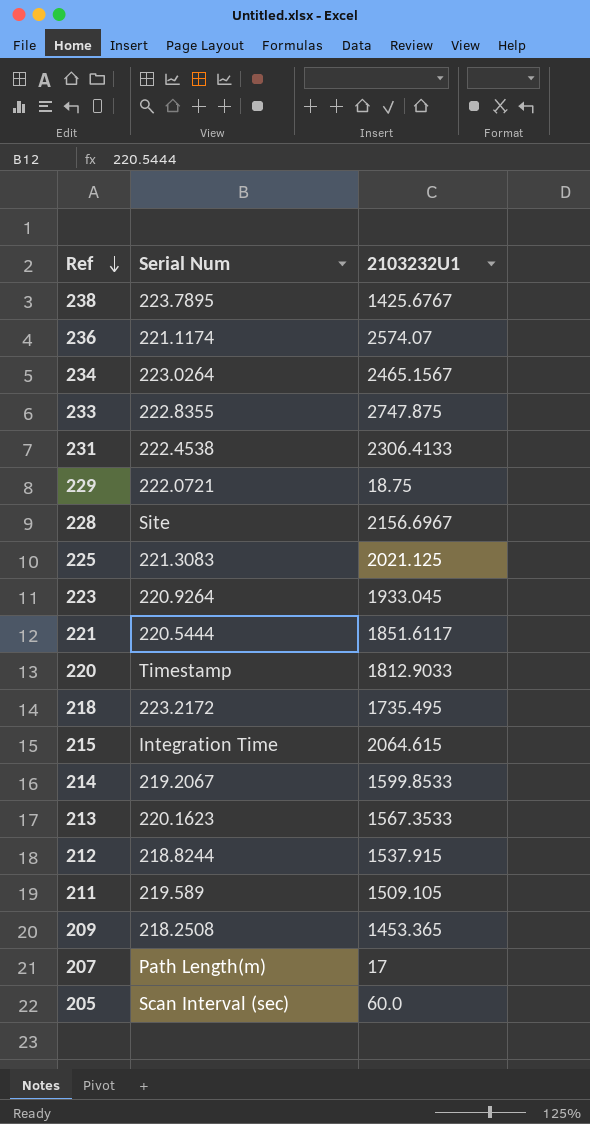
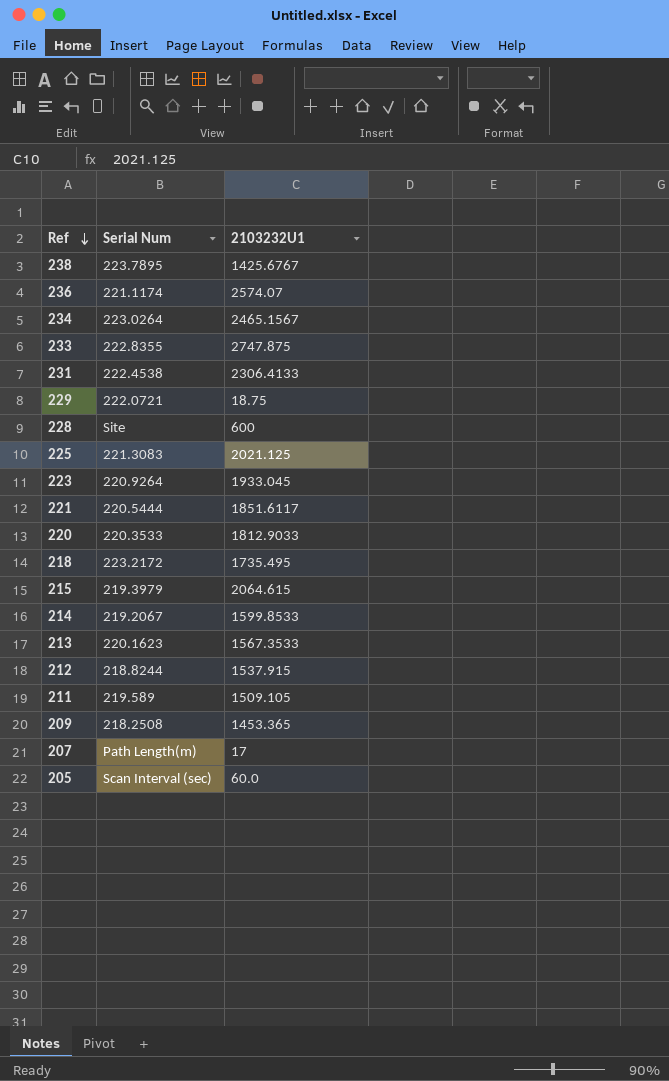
228 | 2103232U1: 2156.6967 -> 600
220 | Serial Num: Timestamp -> 220.3533
215 | Serial Num: Integration Time -> 219.3979

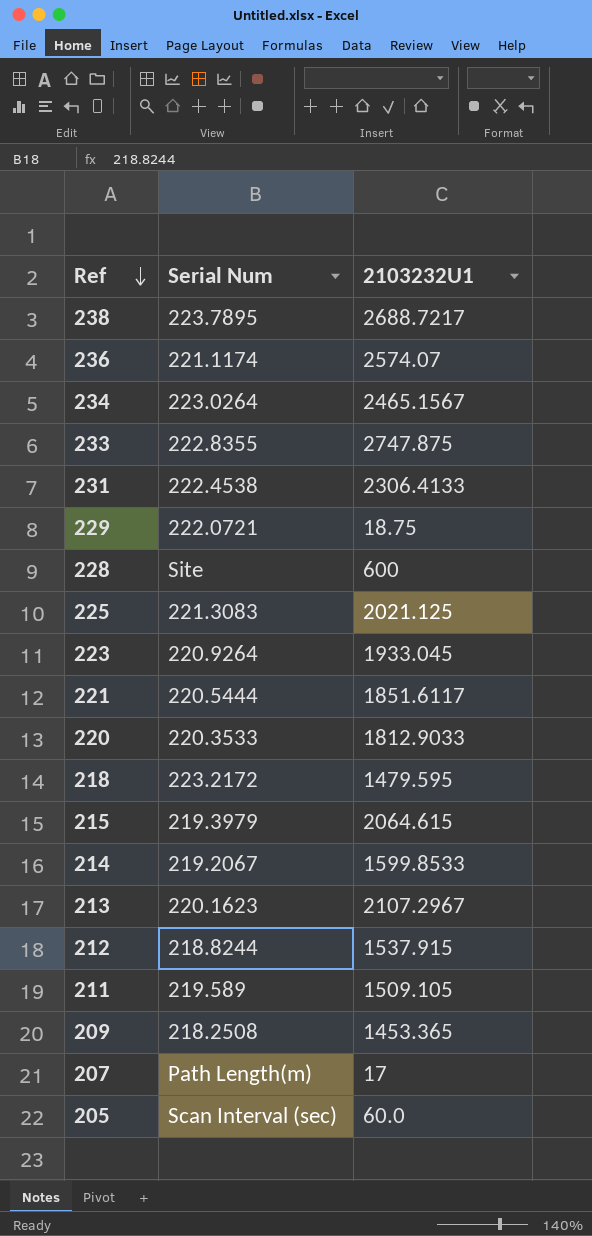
238 | 2103232U1: 1425.6767 -> 2688.7217
218 | 2103232U1: 1735.495 -> 1479.595
213 | 2103232U1: 1567.3533 -> 2107.2967

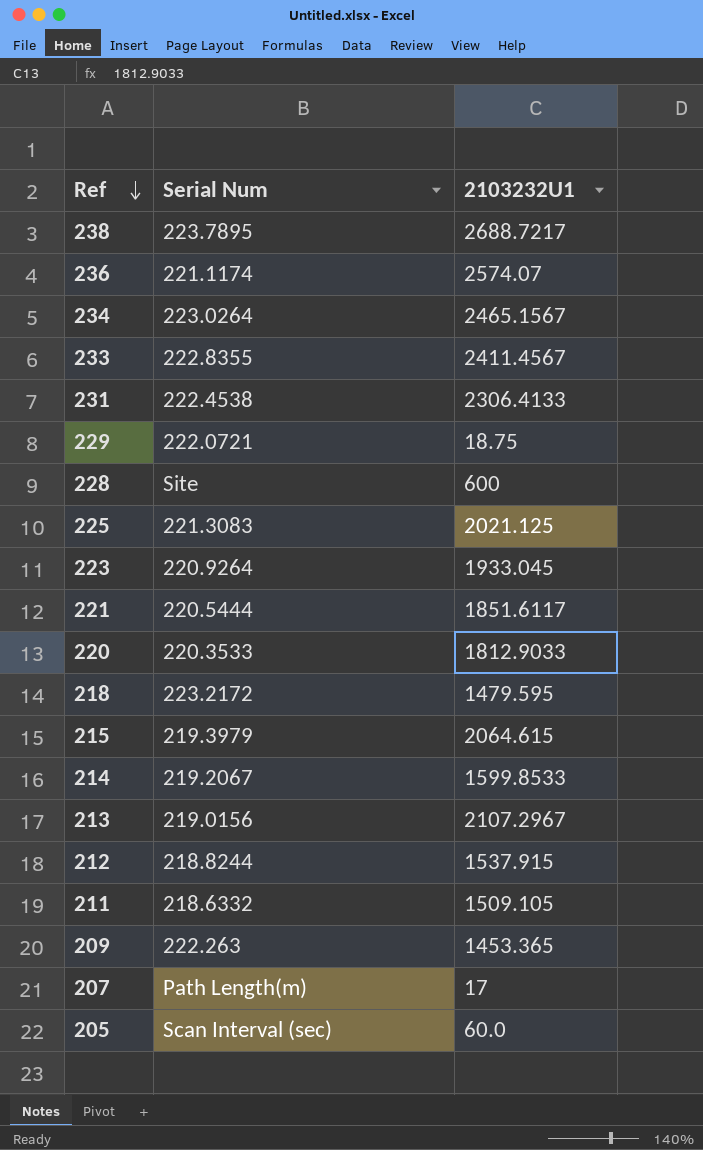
233 | 2103232U1: 2747.875 -> 2411.4567
213 | Serial Num: 220.1623 -> 219.0156
211 | Serial Num: 219.589 -> 218.6332
209 | Serial Num: 218.2508 -> 222.263

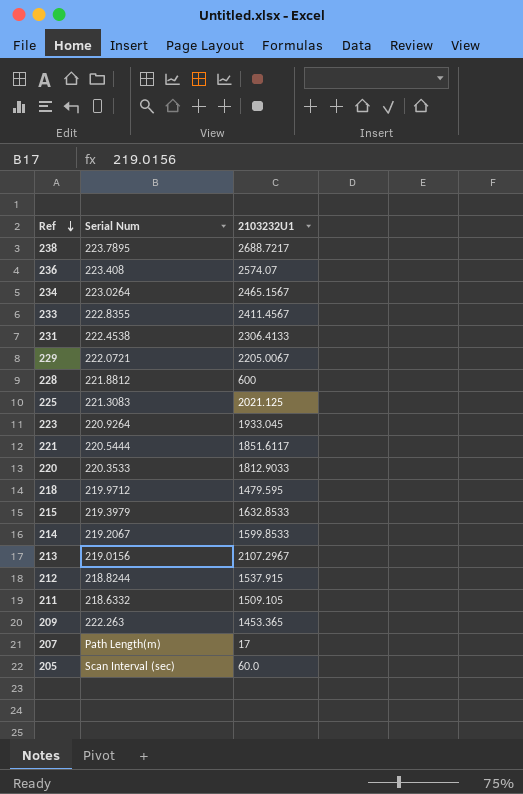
236 | Serial Num: 221.1174 -> 223.408
229 | 2103232U1: 18.75 -> 2205.0067
228 | Serial Num: Site -> 221.8812
218 | Serial Num: 223.2172 -> 219.9712
215 | 2103232U1: 2064.615 -> 1632.8533

